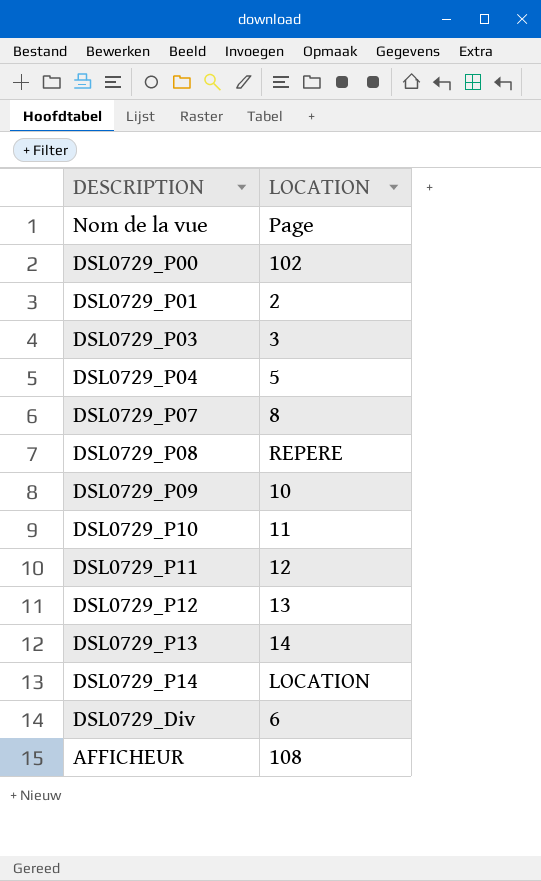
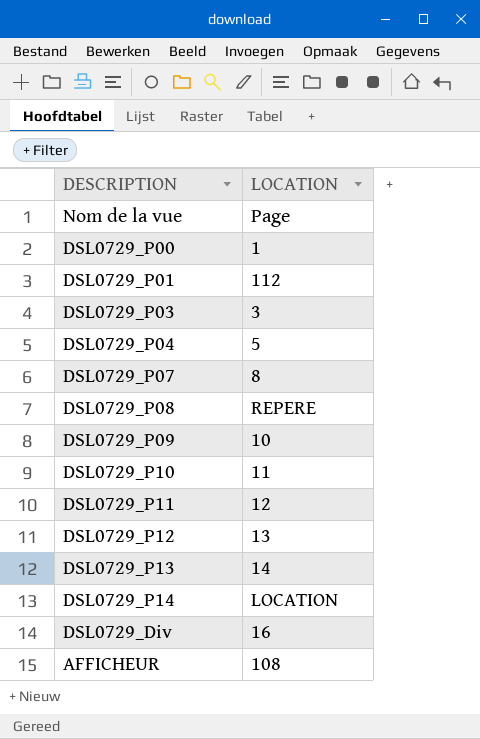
DSL0729_P00 | LOCATION: 102 -> 1
DSL0729_P01 | LOCATION: 2 -> 112
DSL0729_Div | LOCATION: 6 -> 16

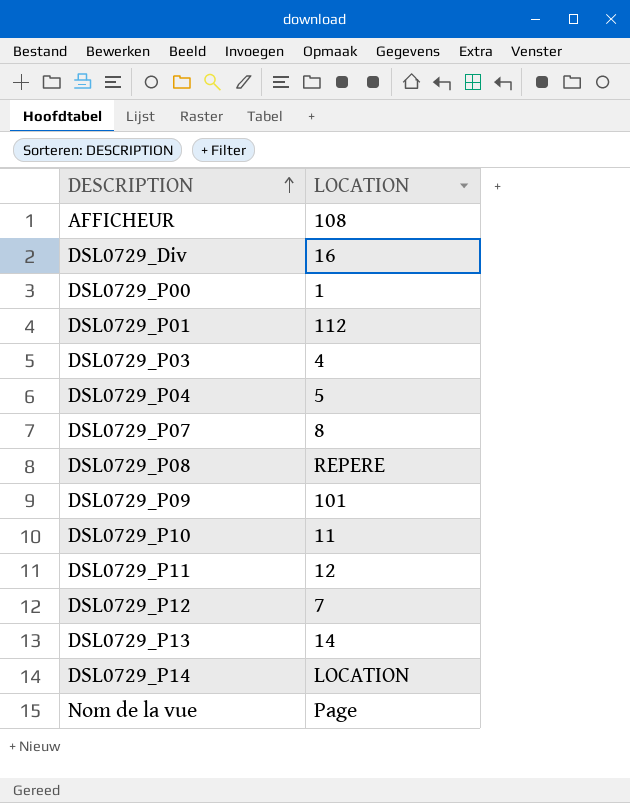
row order: none -> DESCRIPTION ascending
DSL0729_P03 | LOCATION: 3 -> 4
DSL0729_P09 | LOCATION: 10 -> 101
DSL0729_P12 | LOCATION: 13 -> 7

